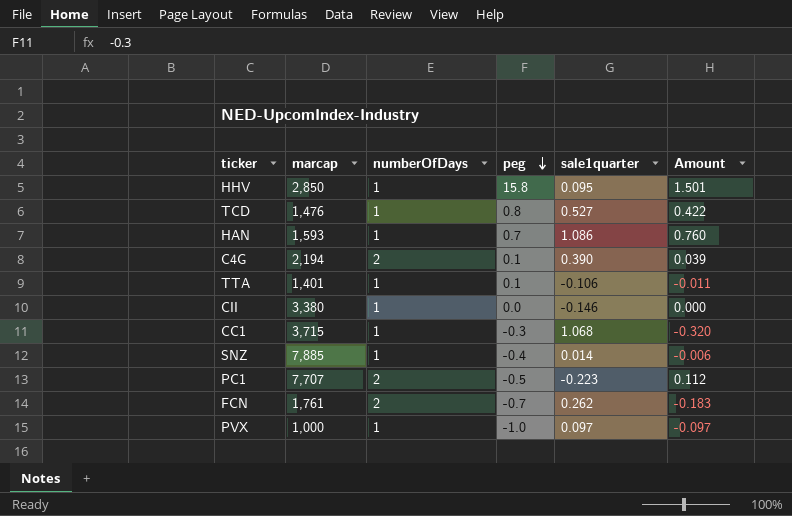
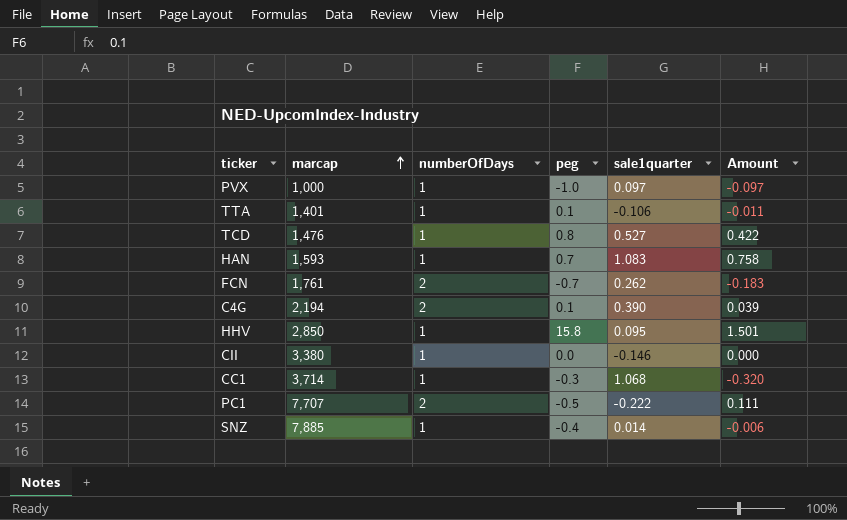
row order: peg descending -> marcap ascending
HAN | sale1quarter: 1.086 -> 1.083
HAN | Amount: 0.760 -> 0.758
CC1 | marcap: 3,715 -> 3,714
PC1 | sale1quarter: -0.223 -> -0.222
PC1 | Amount: 0.112 -> 0.111

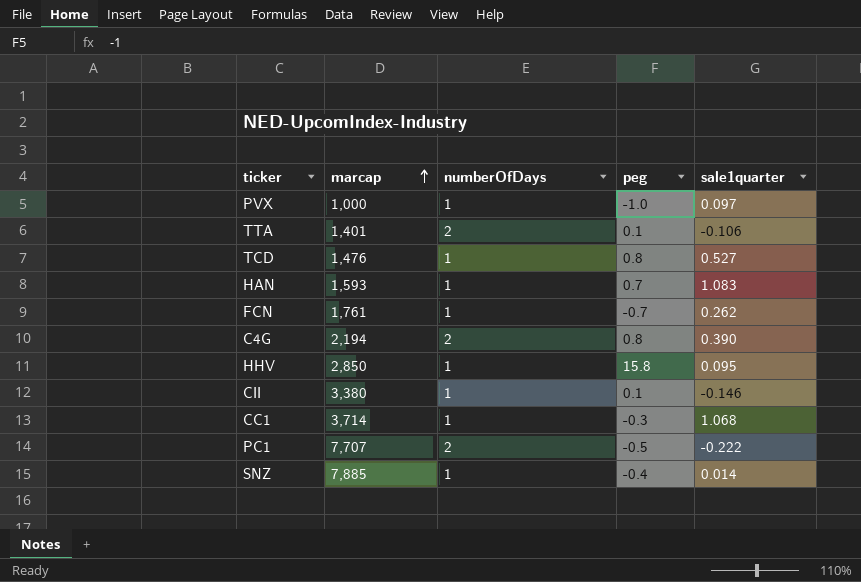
column Amount | formula: [peg] * [sale1quarter] -> none
TTA | numberOfDays: 1 -> 2
FCN | numberOfDays: 2 -> 1
C4G | peg: 0.1 -> 0.8
CII | peg: 0.0 -> 0.1

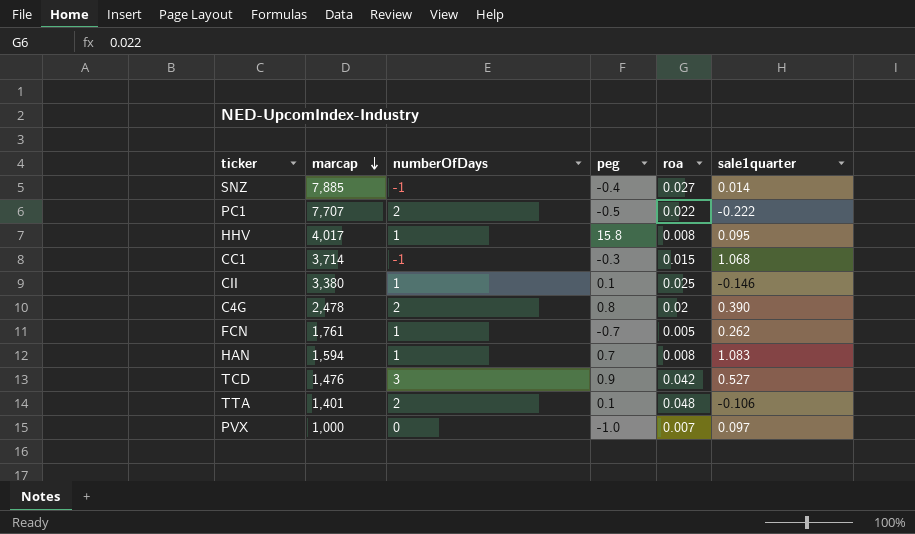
row order: marcap ascending -> marcap descending
column roa | position: none -> 5
SNZ | numberOfDays: 1 -> -1
HHV | marcap: 2,850 -> 4,017
CC1 | numberOfDays: 1 -> -1
C4G | marcap: 2,194 -> 2,478
HAN | marcap: 1,593 -> 1,594
TCD | numberOfDays: 1 -> 3
TCD | peg: 0.8 -> 0.9
PVX | numberOfDays: 1 -> 0

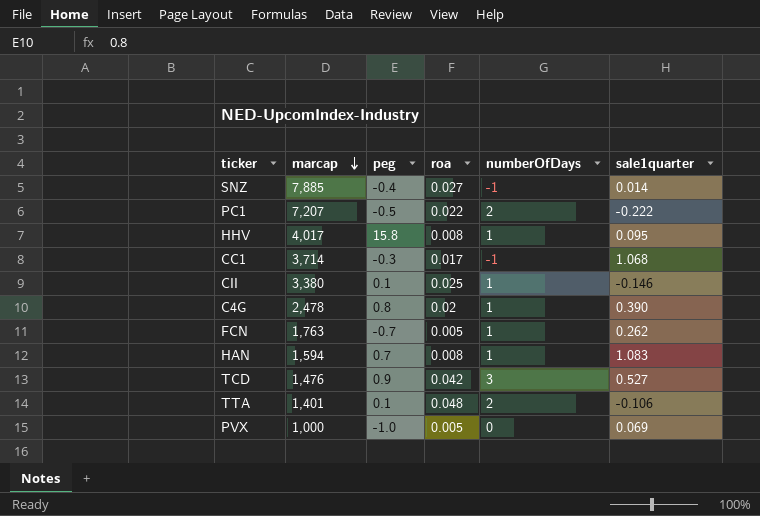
column numberOfDays | position: 3 -> 5
PC1 | marcap: 7,707 -> 7,207
CC1 | roa: 0.015 -> 0.017
C4G | numberOfDays: 2 -> 1
FCN | marcap: 1,761 -> 1,763
PVX | roa: 0.007 -> 0.005
PVX | sale1quarter: 0.097 -> 0.069

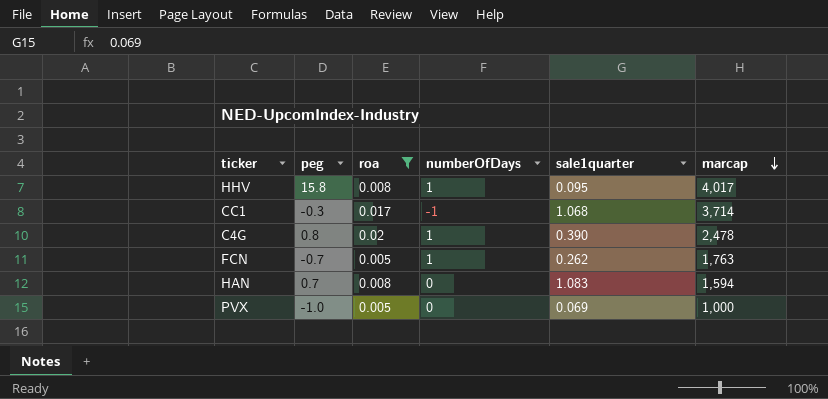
filter: none -> roa <= 0.02
column marcap | position: 2 -> 6
HAN | numberOfDays: 1 -> 0

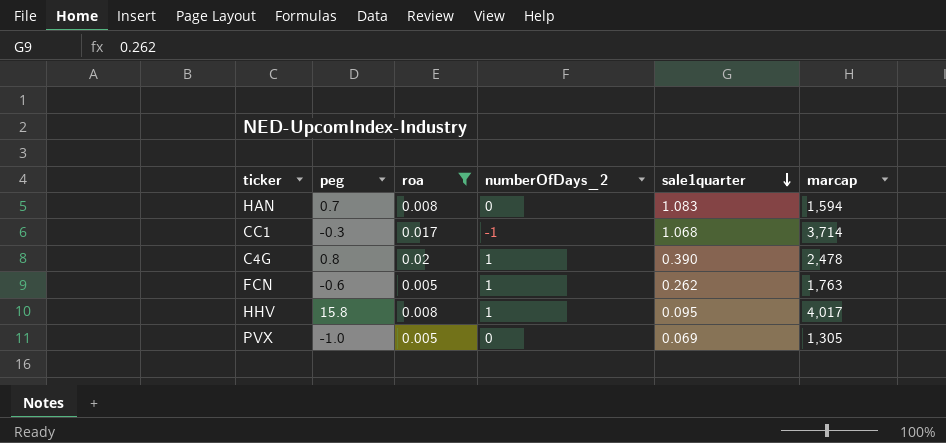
row order: marcap descending -> sale1quarter descending
column name: numberOfDays -> numberOfDays_2
FCN | peg: -0.7 -> -0.6
PVX | marcap: 1,000 -> 1,305

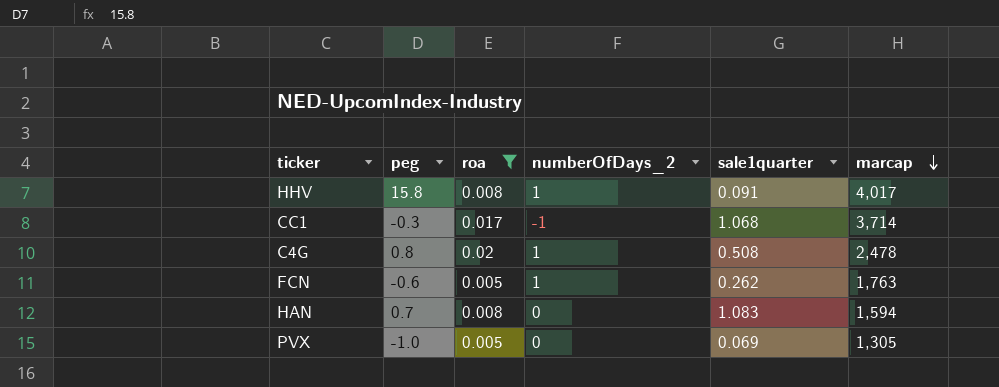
row order: sale1quarter descending -> marcap descending
HHV | sale1quarter: 0.095 -> 0.091
C4G | sale1quarter: 0.390 -> 0.508

